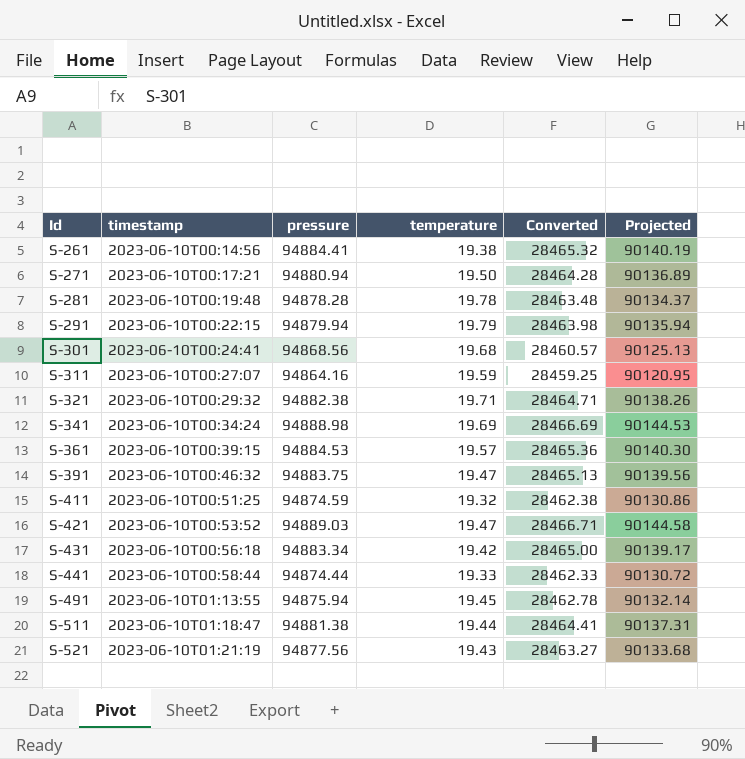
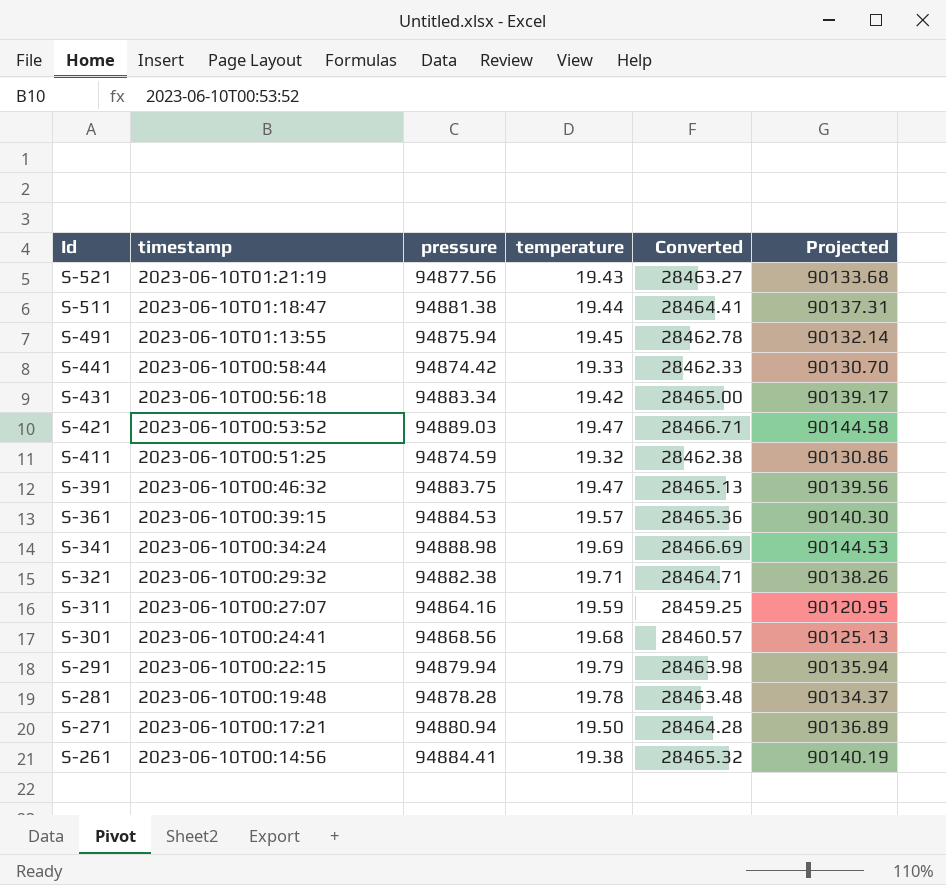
row order: Id ascending -> Id descending
S-441 | pressure: 94874.44 -> 94874.42
S-441 | Projected: 90130.72 -> 90130.70

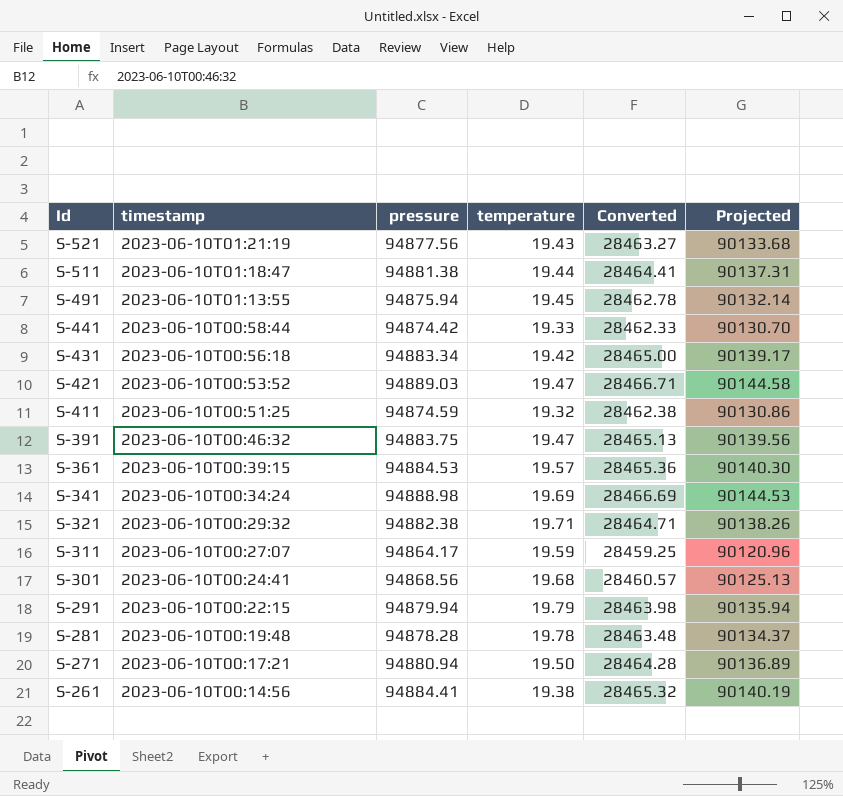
S-311 | pressure: 94864.16 -> 94864.17
S-311 | Projected: 90120.95 -> 90120.96

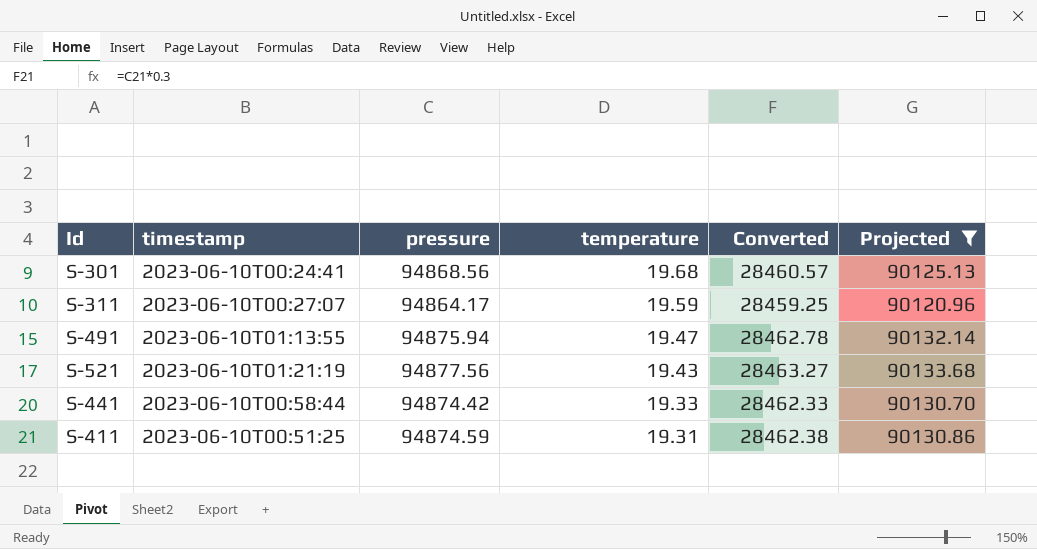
filter: none -> Projected <= 90133.68
row order: Id descending -> temperature descending
S-491 | temperature: 19.45 -> 19.47
S-411 | temperature: 19.32 -> 19.31

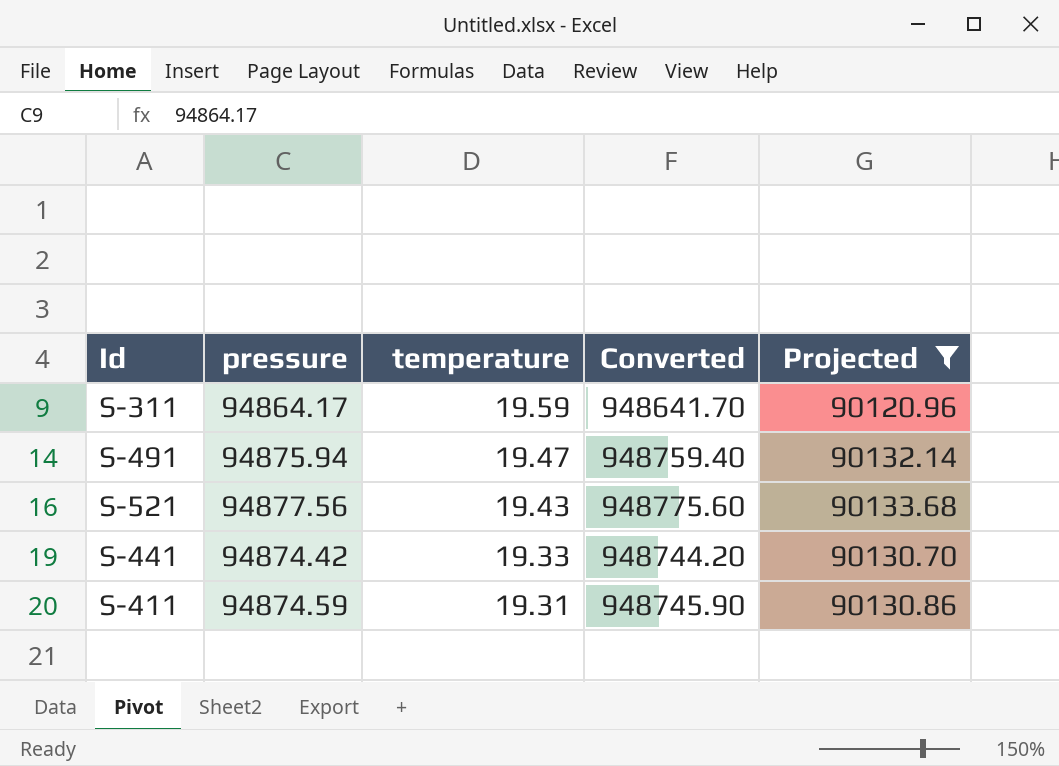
column timestamp | position: 2 -> none
column Converted | formula: [pressure] * 0.3 -> [pressure] * 10
row S-301: 2023-06-10T00:24:41 | 94868.56 | 19.68 | 28460.57 | 90125.13 -> none

